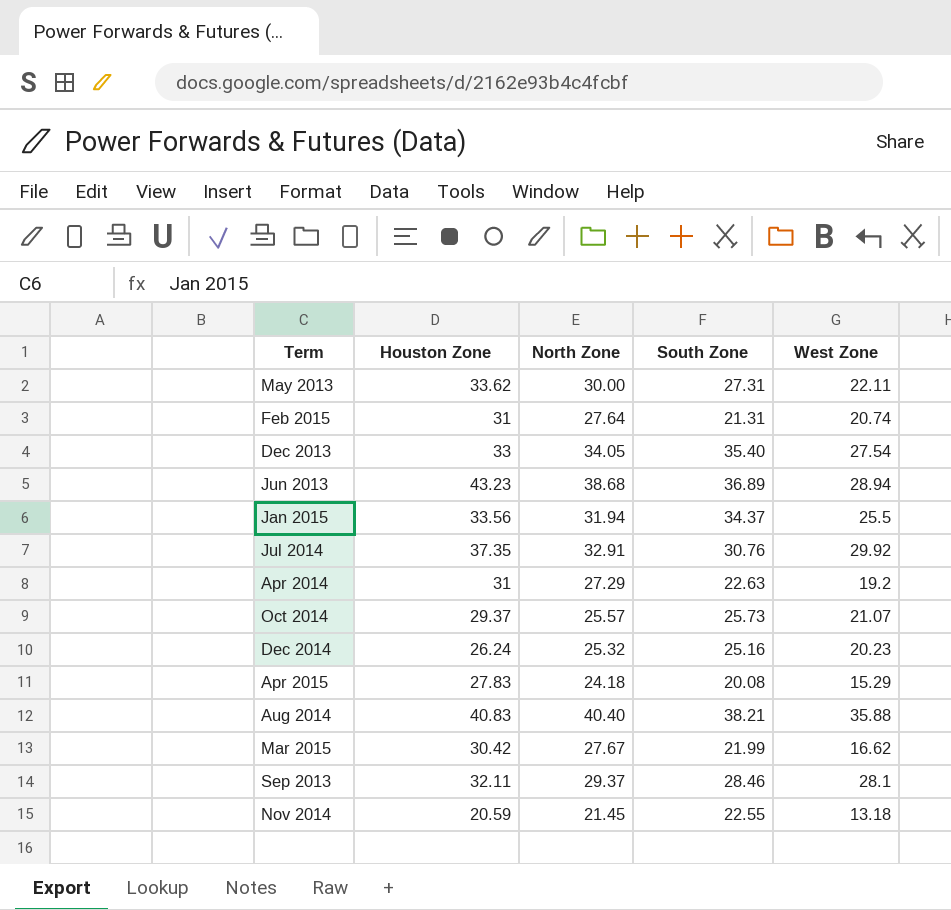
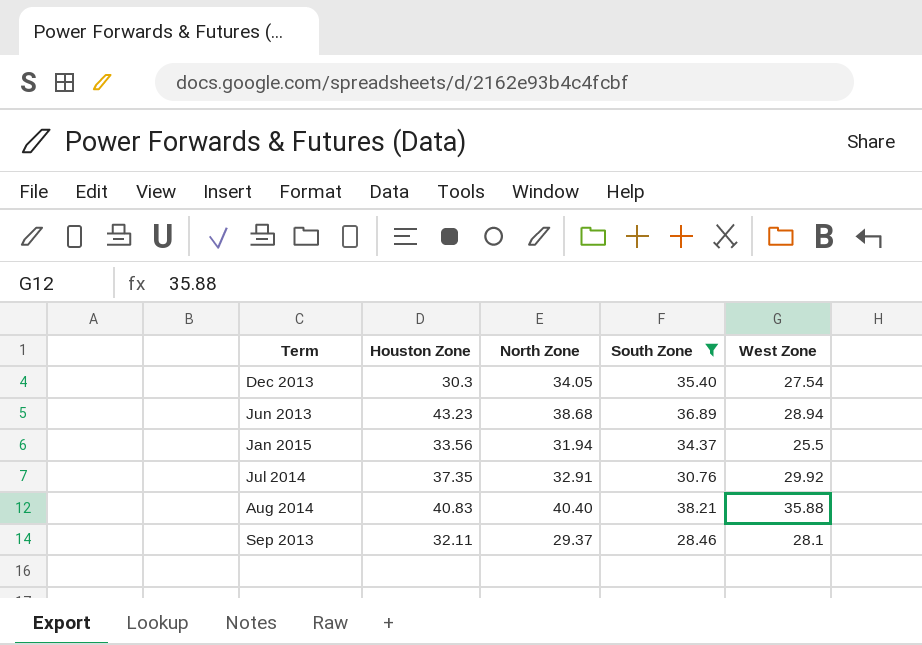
filter: none -> South Zone >= 28.46
Dec 2013 | Houston Zone: 33 -> 30.3

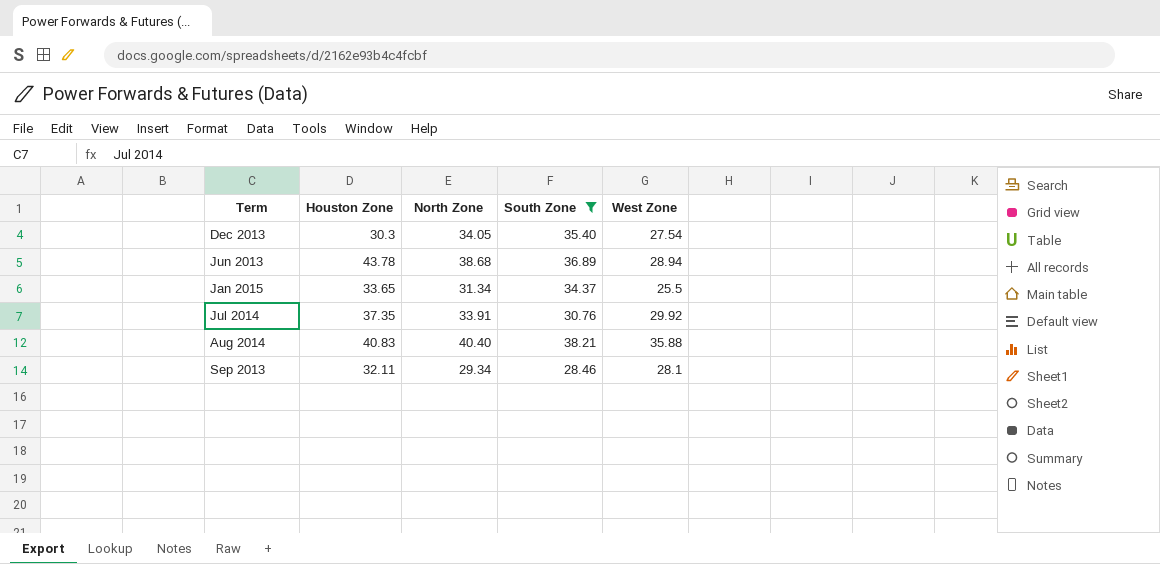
Jun 2013 | Houston Zone: 43.23 -> 43.78
Jan 2015 | Houston Zone: 33.56 -> 33.65
Jan 2015 | North Zone: 31.94 -> 31.34
Jul 2014 | North Zone: 32.91 -> 33.91
Sep 2013 | North Zone: 29.37 -> 29.34

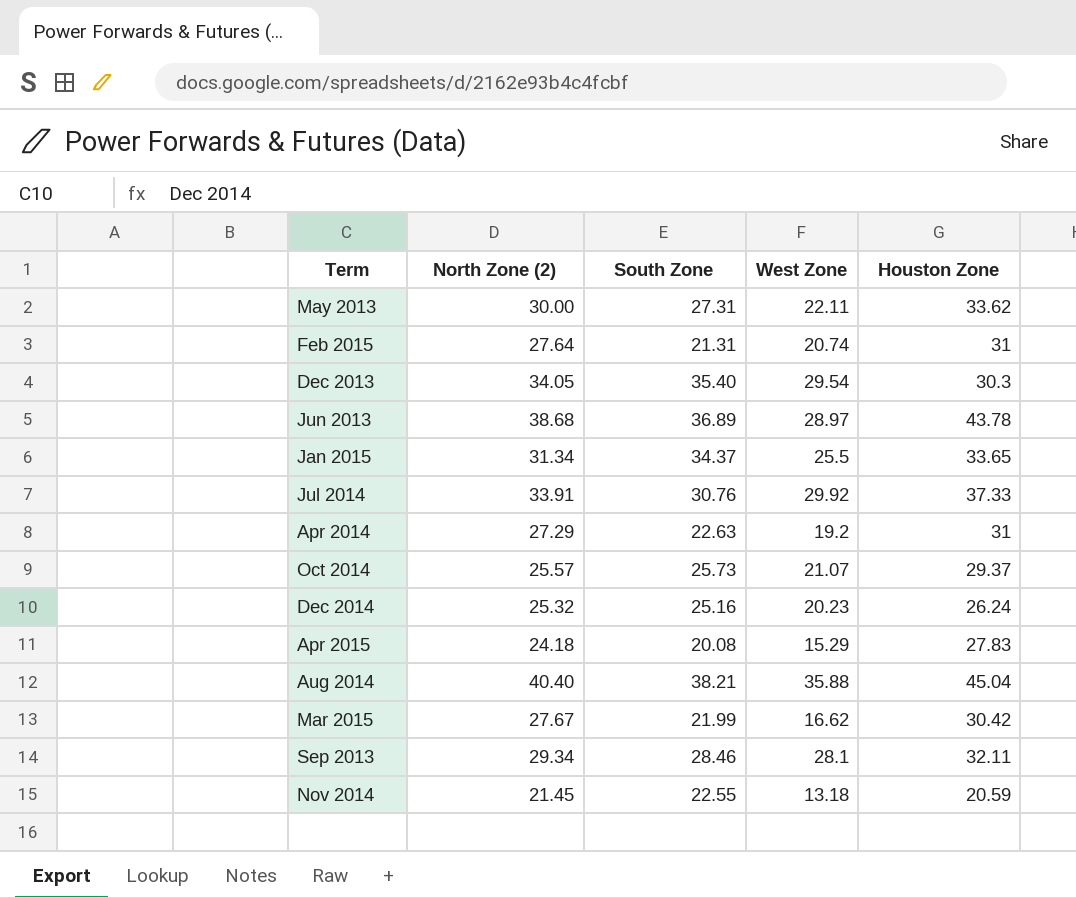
filter: South Zone >= 28.46 -> none
column name: North Zone -> North Zone (2)
column Houston Zone | position: 2 -> 5
Dec 2013 | West Zone: 27.54 -> 29.54
Jun 2013 | West Zone: 28.94 -> 28.97
Jul 2014 | Houston Zone: 37.35 -> 37.33
Aug 2014 | Houston Zone: 40.83 -> 45.04

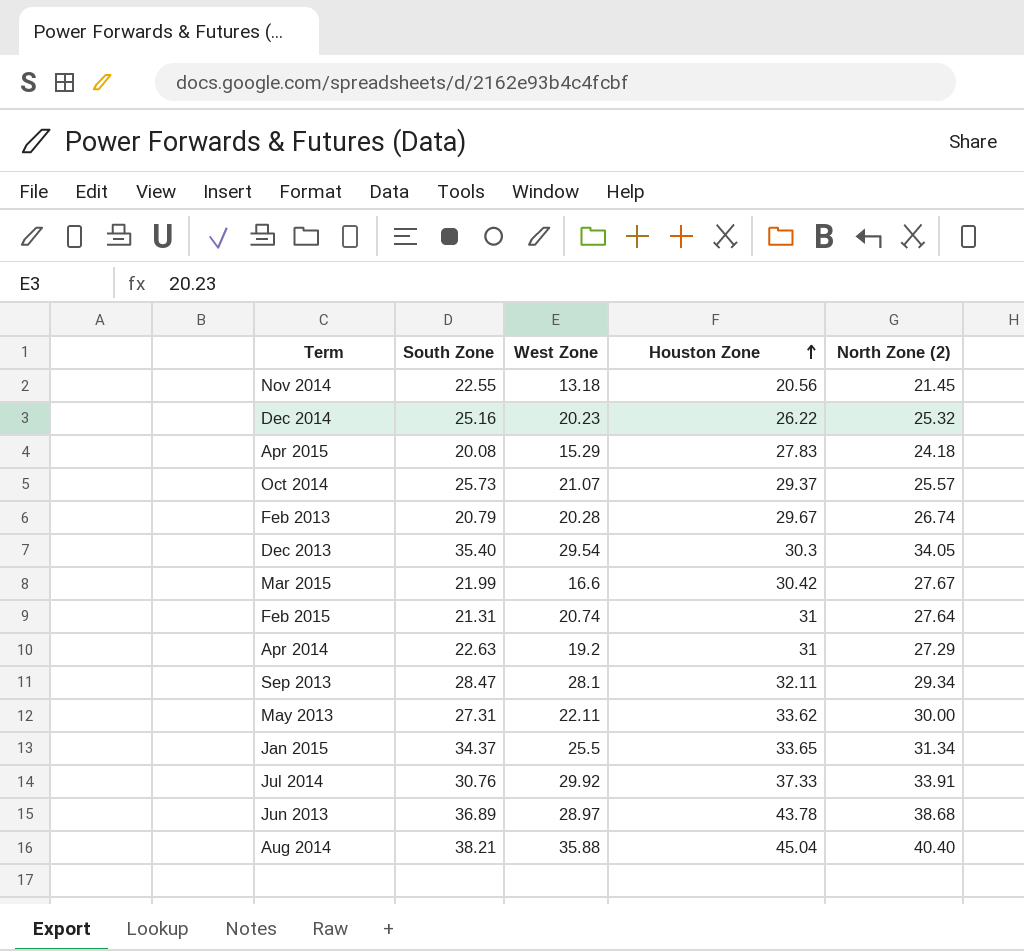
row order: none -> Houston Zone ascending
column North Zone (2) | position: 2 -> 5
Nov 2014 | Houston Zone: 20.59 -> 20.56
Dec 2014 | Houston Zone: 26.24 -> 26.22
row Feb 2013: none -> 20.79 | 20.28 | 29.67 | 26.74
Mar 2015 | West Zone: 16.62 -> 16.6
Sep 2013 | South Zone: 28.46 -> 28.47

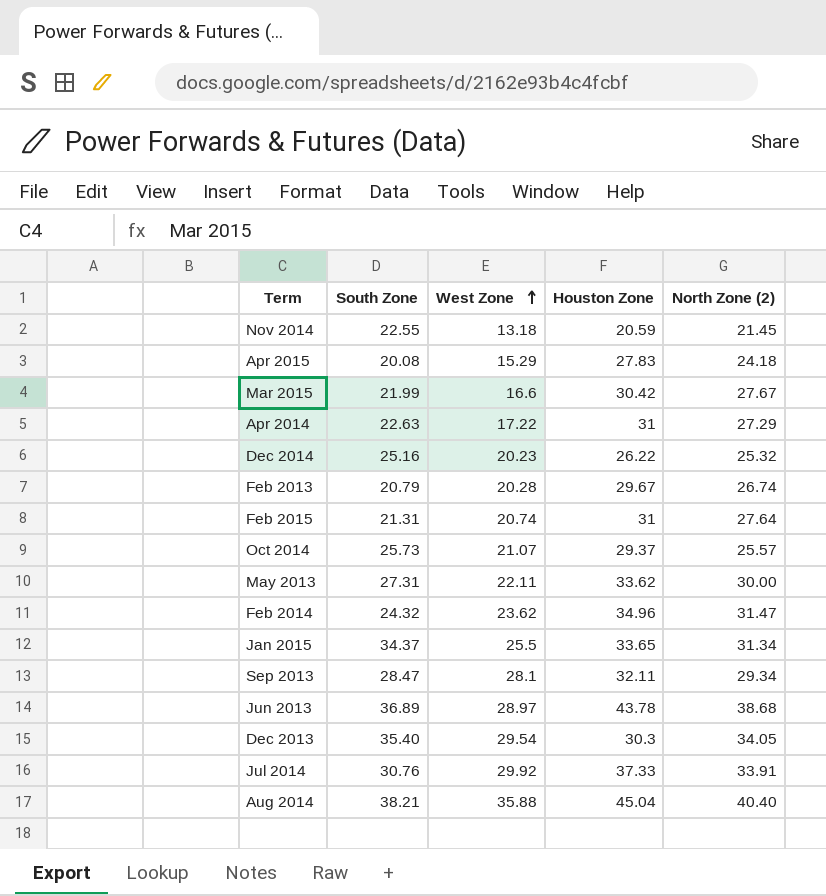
row order: Houston Zone ascending -> West Zone ascending
Nov 2014 | Houston Zone: 20.56 -> 20.59
Apr 2014 | West Zone: 19.2 -> 17.22
row Feb 2014: none -> 24.32 | 23.62 | 34.96 | 31.47

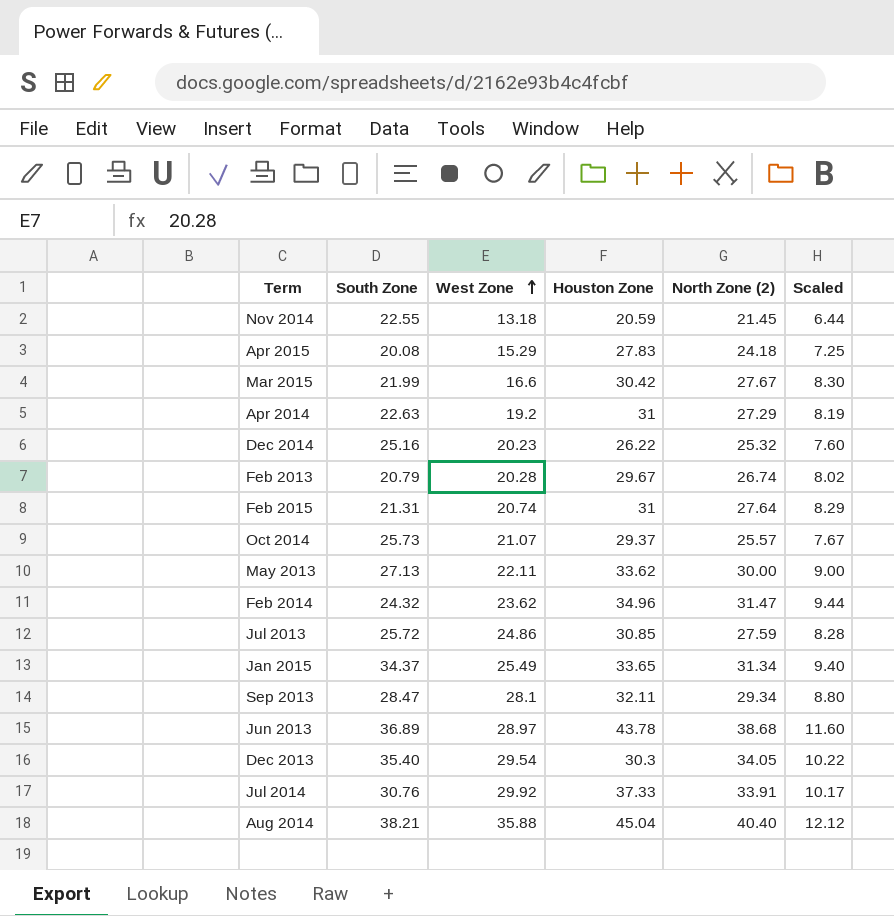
column Scaled | formula: none -> [North Zone (2)] * 0.3
Apr 2014 | West Zone: 17.22 -> 19.2
May 2013 | South Zone: 27.31 -> 27.13
row Jul 2013: none -> 25.72 | 24.86 | 30.85 | 27.59 | 8.28
Jan 2015 | West Zone: 25.5 -> 25.49

